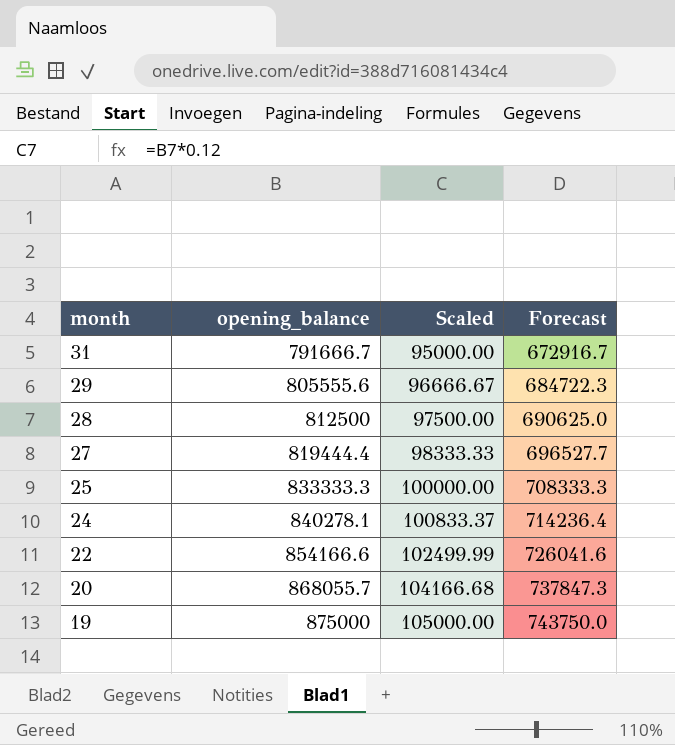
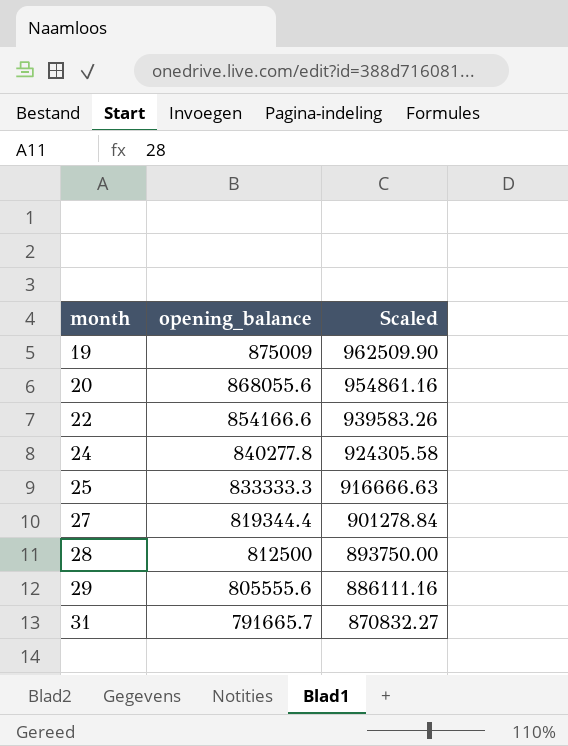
row order: month descending -> month ascending
column Forecast | formula: [opening_balance] * 0.85 -> none
column Scaled | formula: [opening_balance] * 0.12 -> [opening_balance] * 1.1
19 | opening_balance: 875000 -> 875009
20 | opening_balance: 868055.7 -> 868055.6
24 | opening_balance: 840278.1 -> 840277.8
27 | opening_balance: 819444.4 -> 819344.4
31 | opening_balance: 791666.7 -> 791665.7

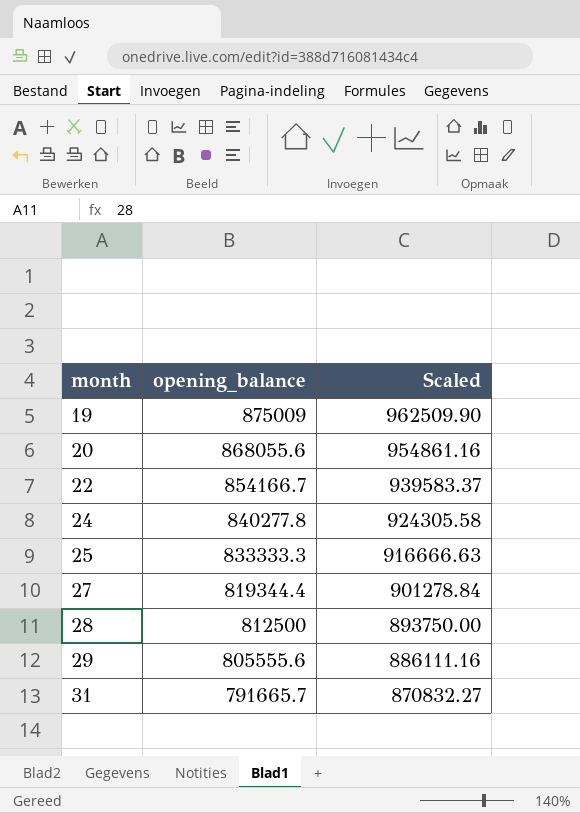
22 | opening_balance: 854166.6 -> 854166.7
22 | Scaled: 939583.26 -> 939583.37

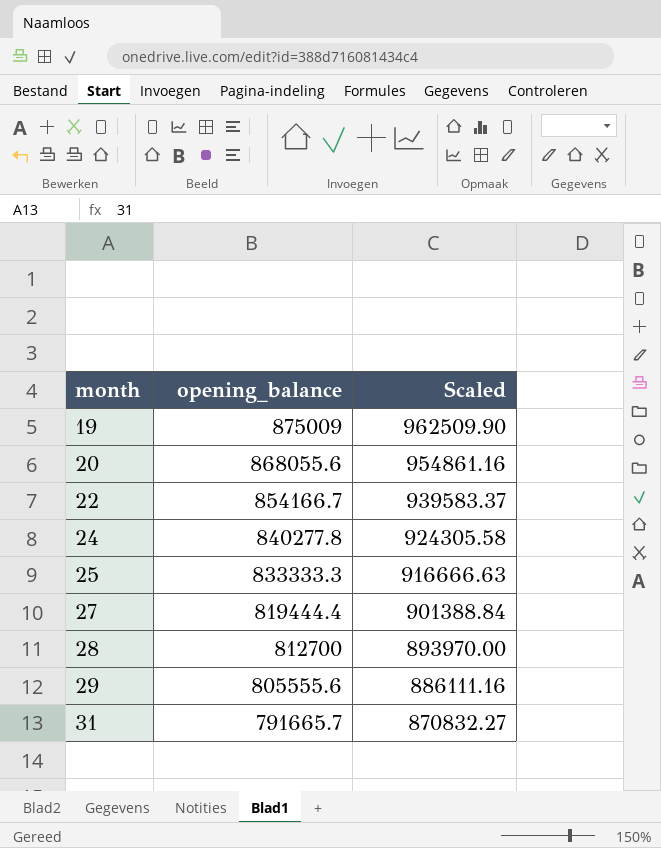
27 | opening_balance: 819344.4 -> 819444.4
27 | Scaled: 901278.84 -> 901388.84
28 | opening_balance: 812500 -> 812700
28 | Scaled: 893750.00 -> 893970.00

